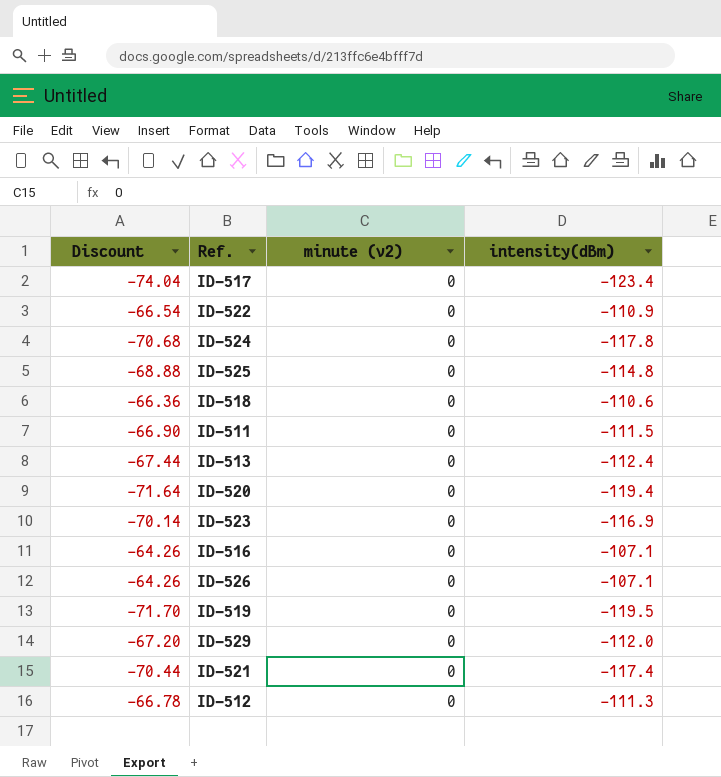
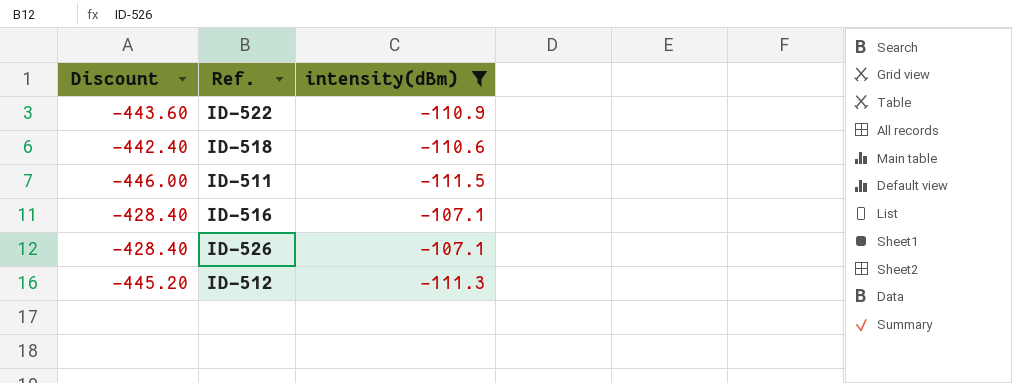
filter: none -> intensity(dBm) >= -111.5
column minute (v2) | position: 3 -> none
column Discount | formula: [intensity(dBm)] * 0.6 -> [intensity(dBm)] * 4

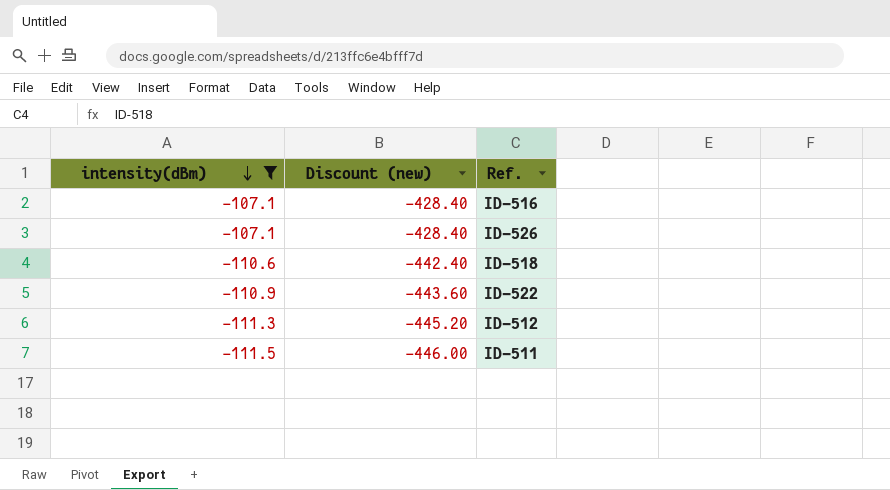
row order: none -> intensity(dBm) descending
column intensity(dBm) | position: 3 -> 1
column name: Discount -> Discount (new)

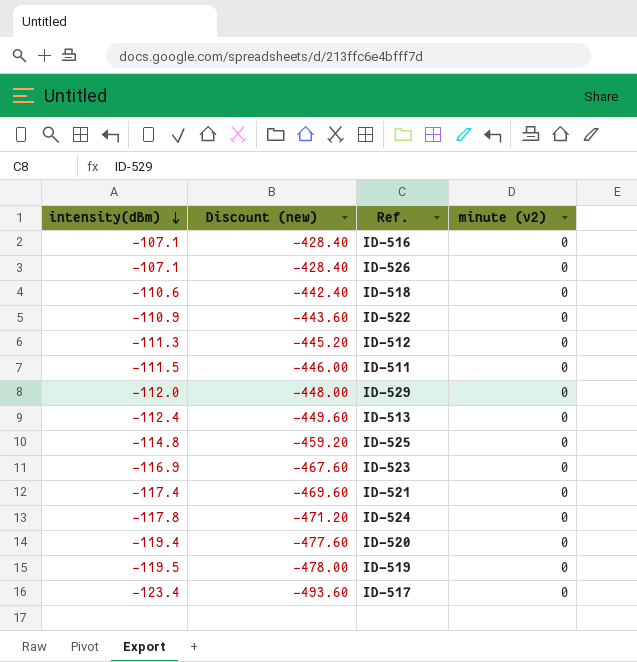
filter: intensity(dBm) >= -111.5 -> none
column minute (v2) | position: none -> 4

